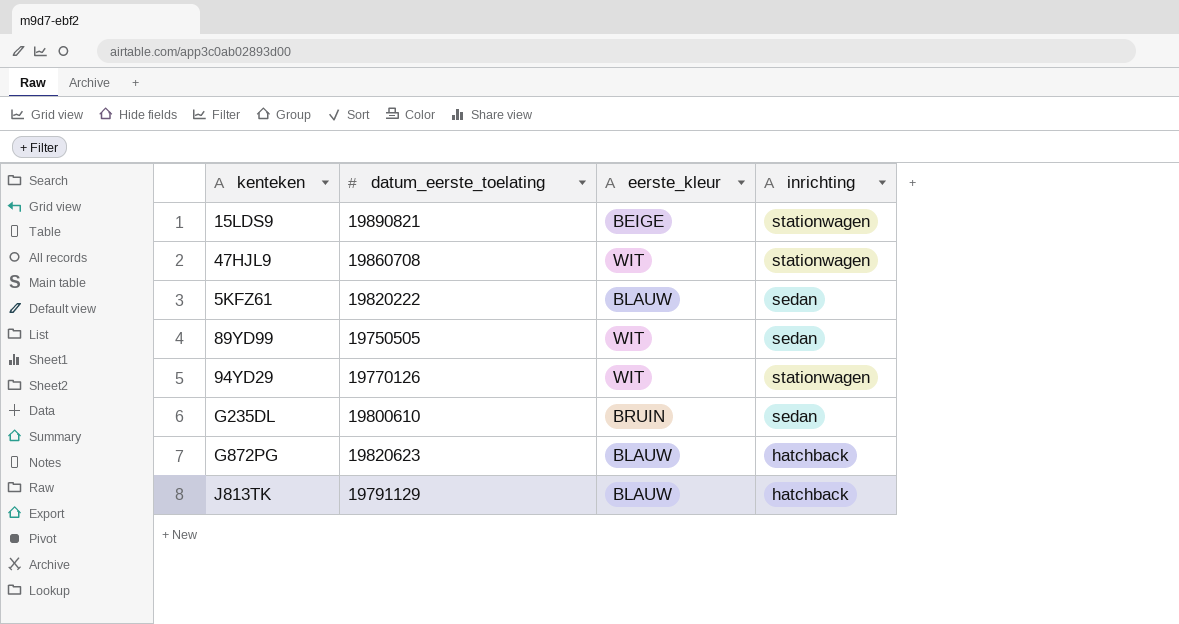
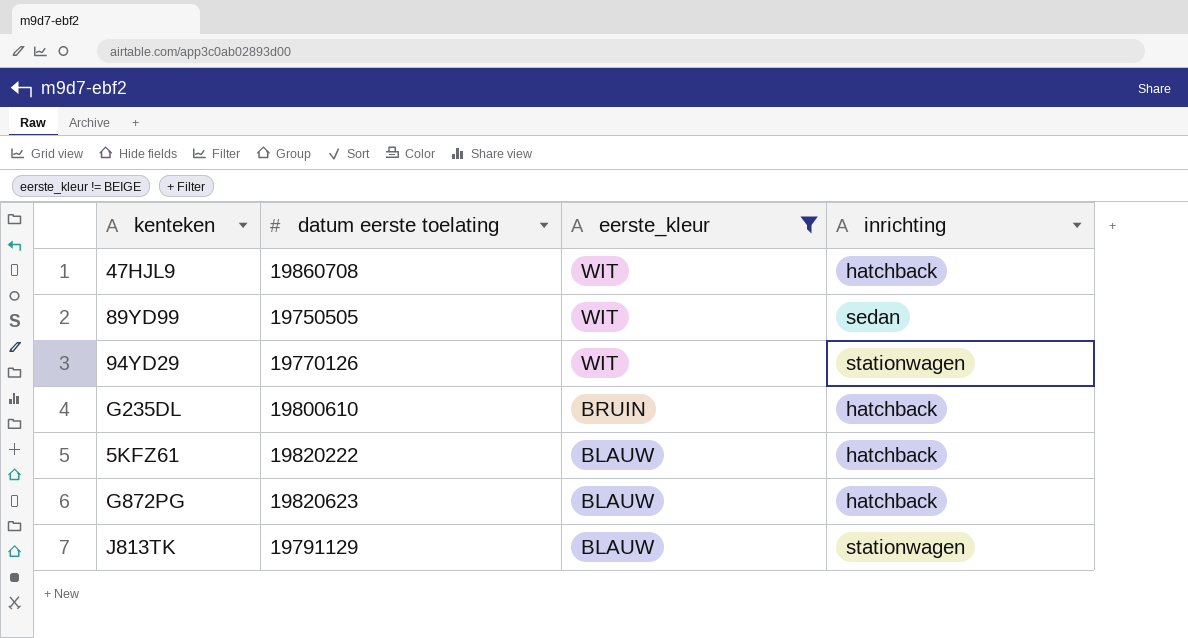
filter: none -> eerste_kleur != BEIGE
row order: none -> eerste_kleur descending
column name: datum_eerste_toelating -> datum eerste toelating
47HJL9 | inrichting: stationwagen -> hatchback
G235DL | inrichting: sedan -> hatchback
5KFZ61 | inrichting: sedan -> hatchback
J813TK | inrichting: hatchback -> stationwagen

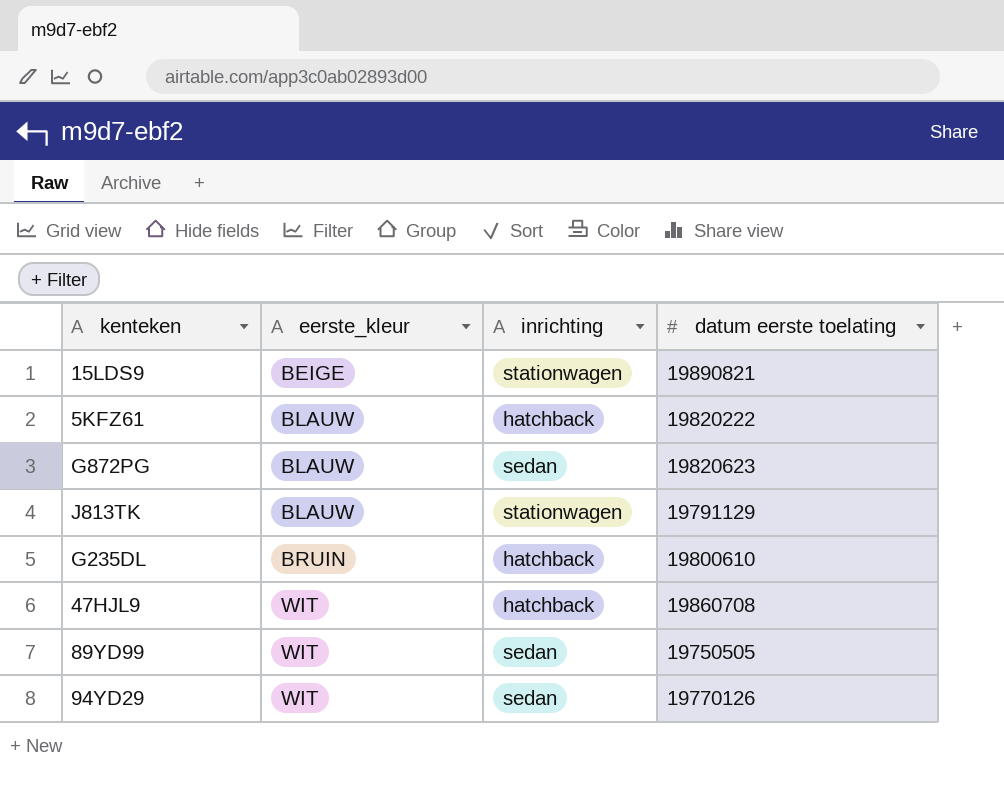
filter: eerste_kleur != BEIGE -> none
row order: eerste_kleur descending -> eerste_kleur ascending
column datum eerste toelating | position: 2 -> 4
G872PG | inrichting: hatchback -> sedan
94YD29 | inrichting: stationwagen -> sedan

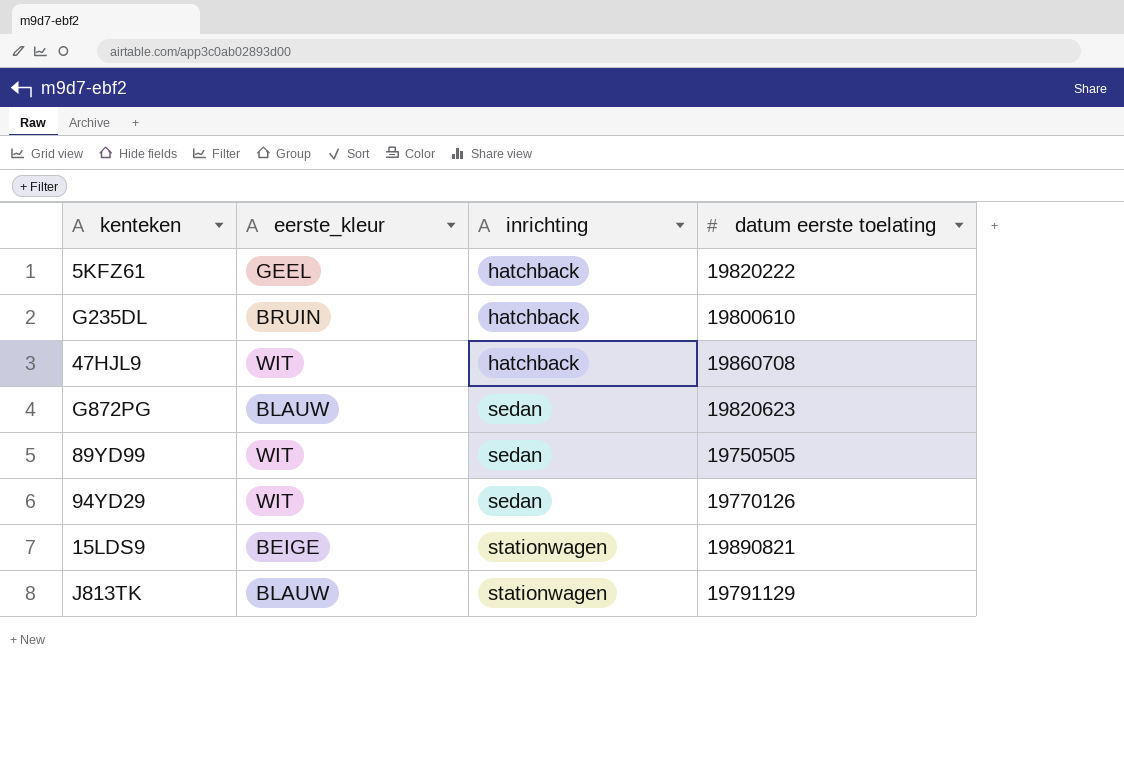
row order: eerste_kleur ascending -> inrichting ascending
5KFZ61 | eerste_kleur: BLAUW -> GEEL

